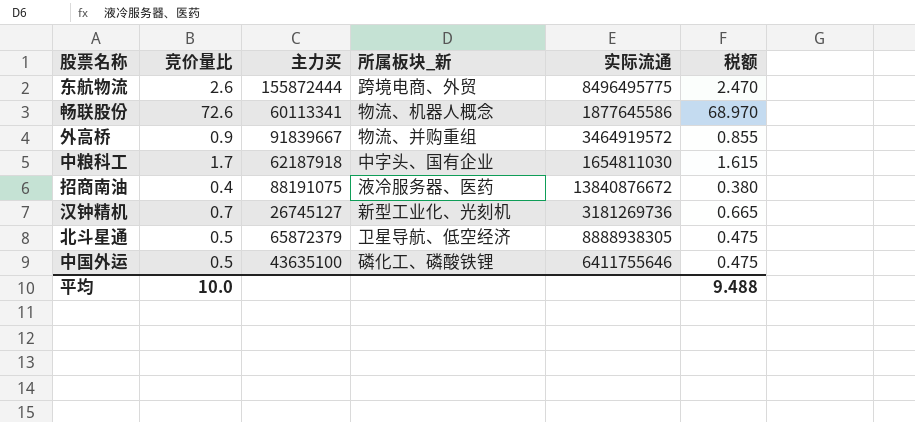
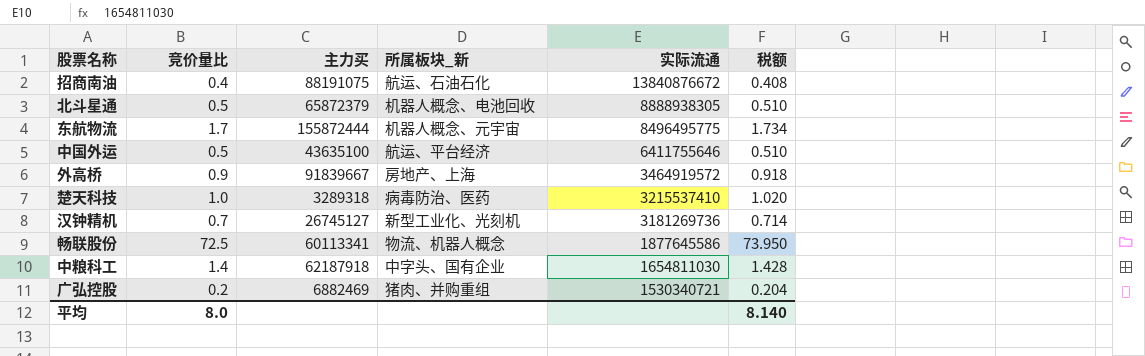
row order: none -> 实际流通 descending
column 税额 | formula: [竞价量比] * 0.95 -> [竞价量比] * 1.02
招商南油 | 所属板块_新: 液冷服务器、医药 -> 航运、石油石化
北斗星通 | 所属板块_新: 卫星导航、低空经济 -> 机器人概念、电池回收
东航物流 | 竞价量比: 2.6 -> 1.7
东航物流 | 所属板块_新: 跨境电商、外贸 -> 机器人概念、元宇宙
中国外运 | 所属板块_新: 磷化工、磷酸铁锂 -> 航运、平台经济
外高桥 | 所属板块_新: 物流、并购重组 -> 房地产、上海
row 楚天科技: none -> 1.0 | 3289318 | 病毒防治、医药 | 3215537410 | 1.020
畅联股份 | 竞价量比: 72.6 -> 72.5
中粮科工 | 竞价量比: 1.7 -> 1.4
row 广弘控股: none -> 0.2 | 6882469 | 猪肉、并购重组 | 1530340721 | 0.204
平均 | 竞价量比: 10.0 -> 8.0
平均 | 税额: 9.488 -> 8.140

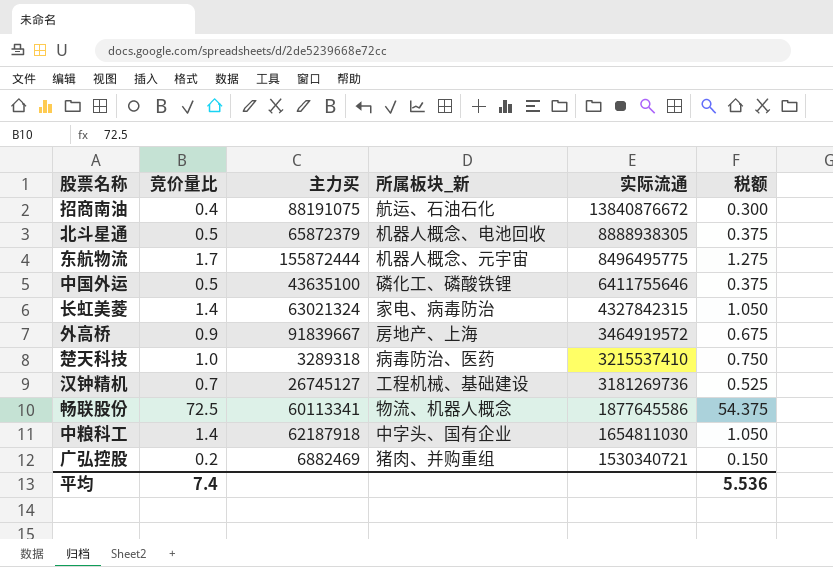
column 税额 | formula: [竞价量比] * 1.02 -> [竞价量比] * 0.75
中国外运 | 所属板块_新: 航运、平台经济 -> 磷化工、磷酸铁锂
row 长虹美菱: none -> 1.4 | 63021324 | 家电、病毒防治 | 4327842315 | 1.050
汉钟精机 | 所属板块_新: 新型工业化、光刻机 -> 工程机械、基础建设
平均 | 竞价量比: 8.0 -> 7.4
平均 | 税额: 8.140 -> 5.536

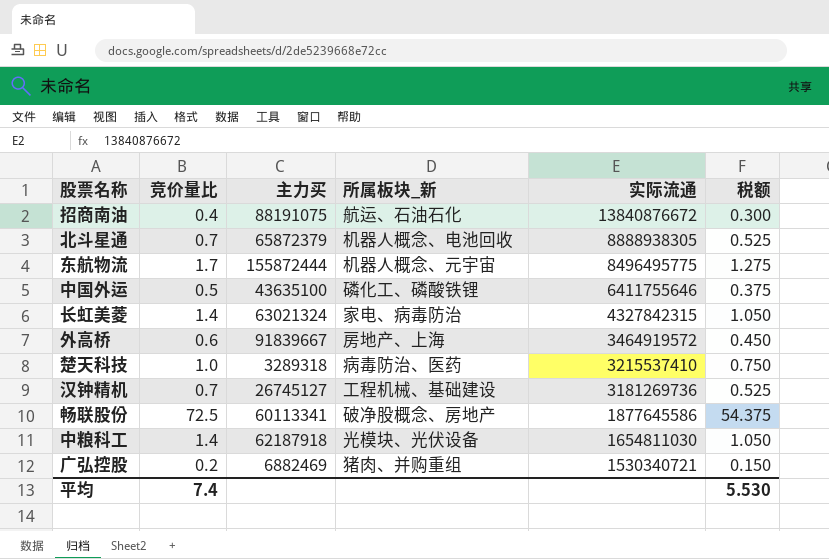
北斗星通 | 竞价量比: 0.5 -> 0.7
北斗星通 | 税额: 0.375 -> 0.525
外高桥 | 竞价量比: 0.9 -> 0.6
外高桥 | 税额: 0.675 -> 0.450
畅联股份 | 所属板块_新: 物流、机器人概念 -> 破净股概念、房地产
中粮科工 | 所属板块_新: 中字头、国有企业 -> 光模块、光伏设备
平均 | 税额: 5.536 -> 5.530

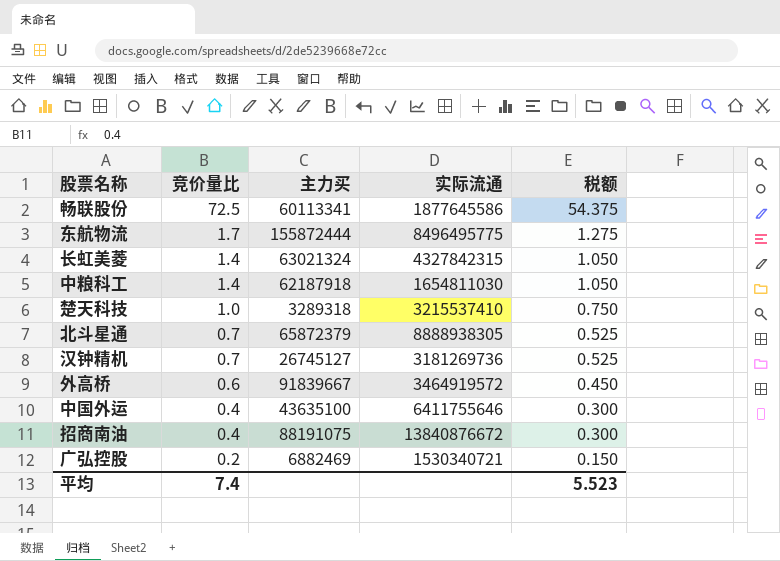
row order: 实际流通 descending -> 竞价量比 descending
column 所属板块_新 | position: 4 -> none
中国外运 | 竞价量比: 0.5 -> 0.4
中国外运 | 税额: 0.375 -> 0.300
平均 | 税额: 5.530 -> 5.523

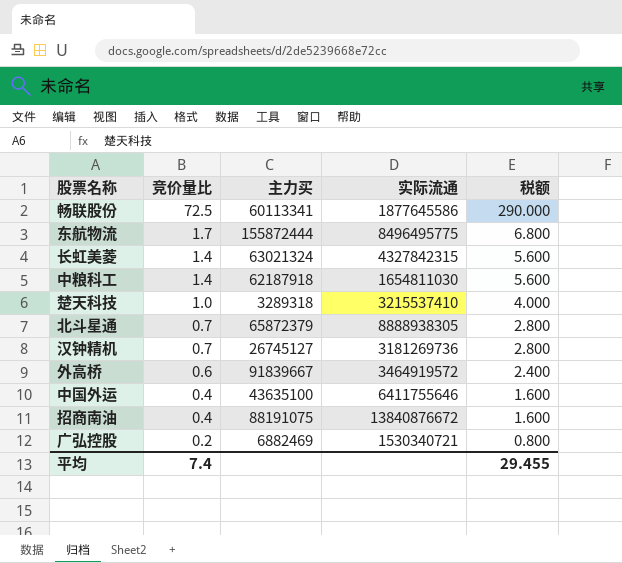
column 税额 | formula: [竞价量比] * 0.75 -> [竞价量比] * 4
平均 | 税额: 5.523 -> 29.455

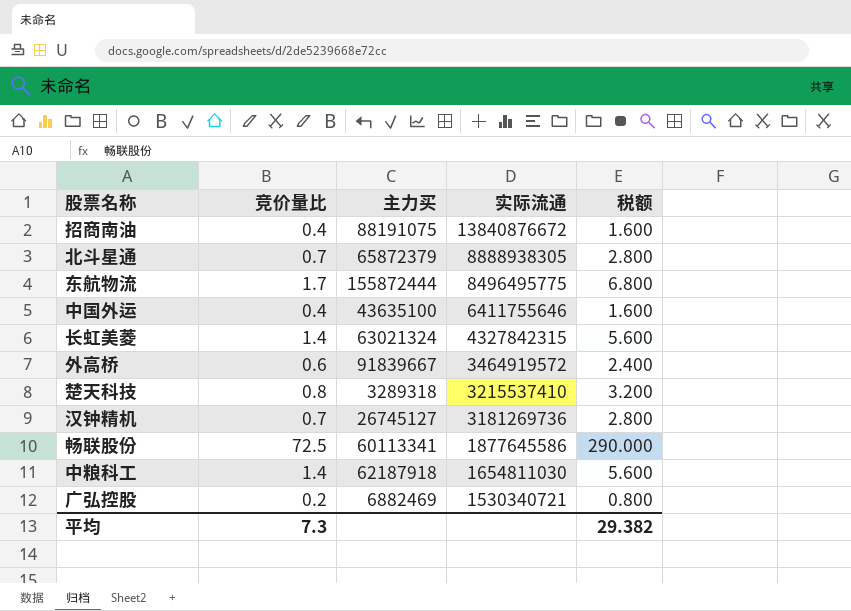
row order: 竞价量比 descending -> 实际流通 descending
楚天科技 | 竞价量比: 1.0 -> 0.8
楚天科技 | 税额: 4.000 -> 3.200
平均 | 竞价量比: 7.4 -> 7.3
平均 | 税额: 29.455 -> 29.382

